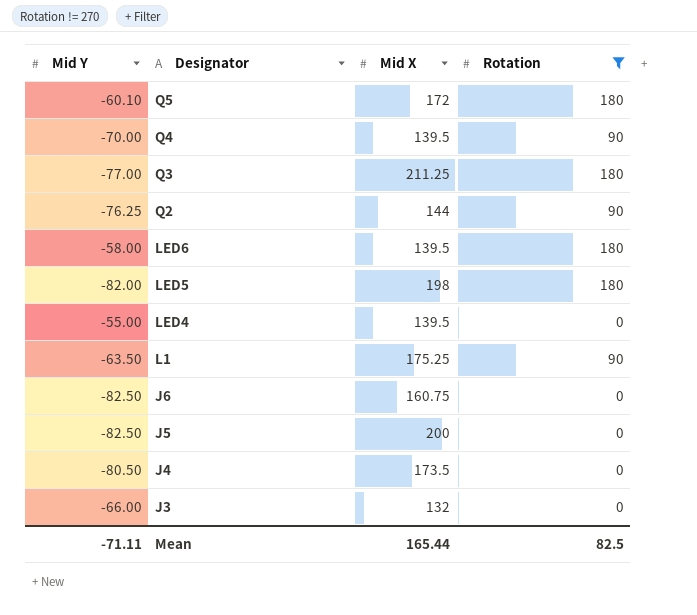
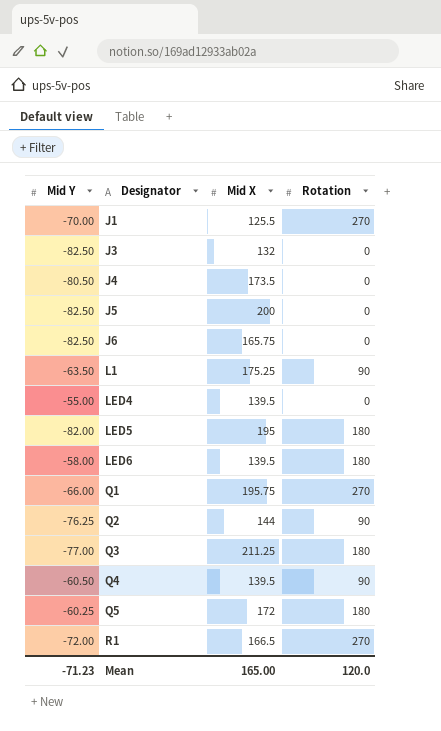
filter: Rotation != 270 -> none
row order: Designator descending -> Designator ascending
J3 | Mid Y: -66.00 -> -82.50
J6 | Mid X: 160.75 -> 165.75
LED5 | Mid X: 198 -> 195
Q4 | Mid Y: -70.00 -> -60.50
Q5 | Mid Y: -60.10 -> -60.25
Mean | Mid Y: -71.11 -> -71.23
Mean | Mid X: 165.44 -> 165.00
Mean | Rotation: 82.5 -> 120.0

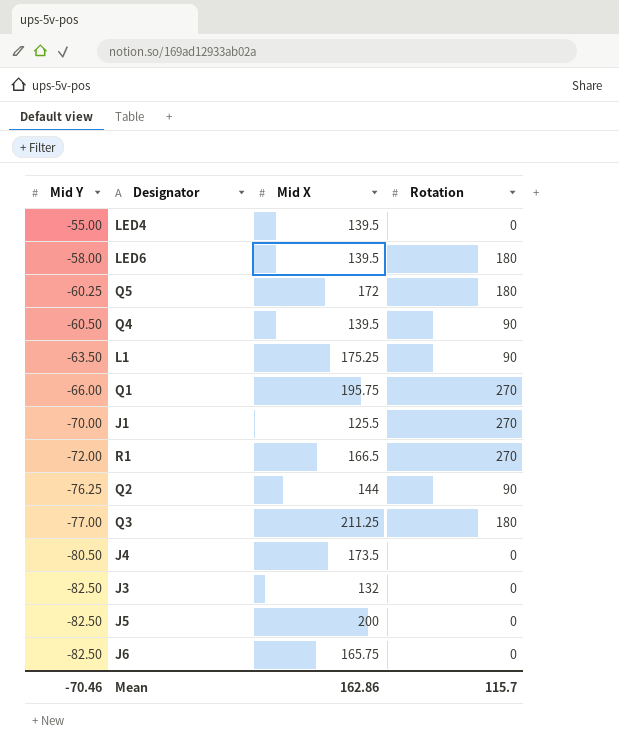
row order: Designator ascending -> Mid Y descending
row LED5: -82.00 | 195 | 180 -> none
Mean | Mid Y: -71.23 -> -70.46
Mean | Mid X: 165.00 -> 162.86
Mean | Rotation: 120.0 -> 115.7

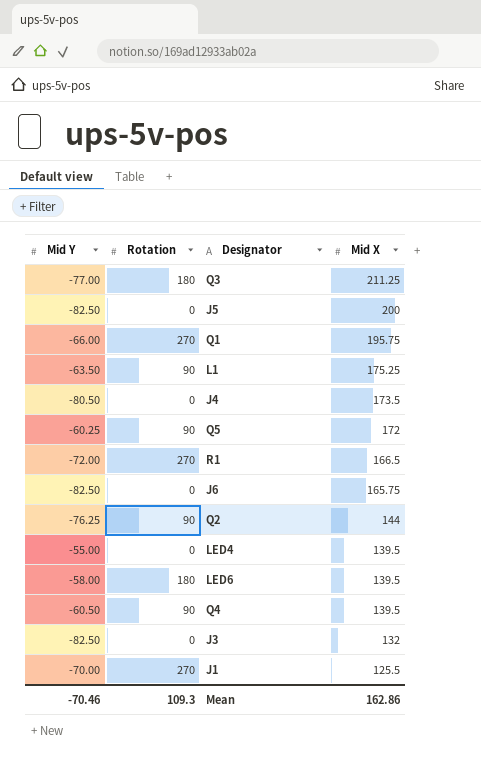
row order: Mid Y descending -> Mid X descending
column Rotation | position: 4 -> 2
Q5 | Rotation: 180 -> 90
Mean | Rotation: 115.7 -> 109.3

